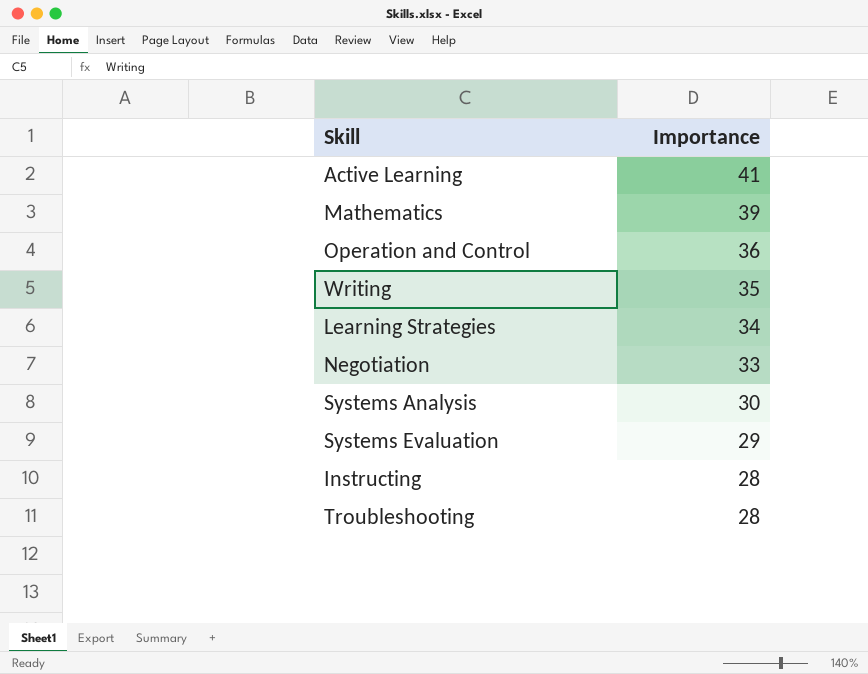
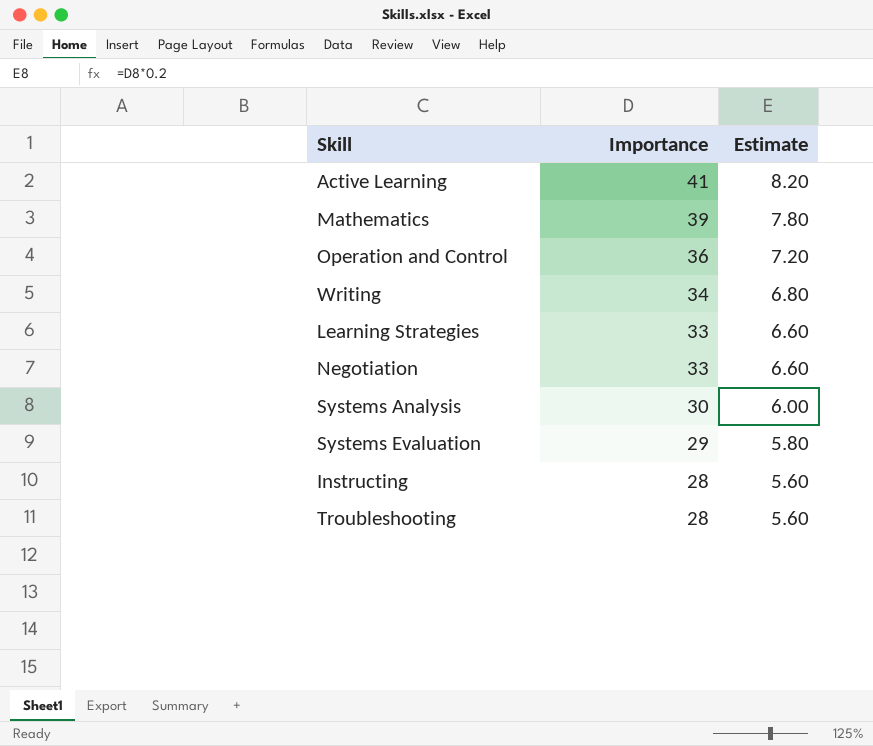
column Estimate | formula: none -> [Importance] * 0.2
Writing | Importance: 35 -> 34
Learning Strategies | Importance: 34 -> 33

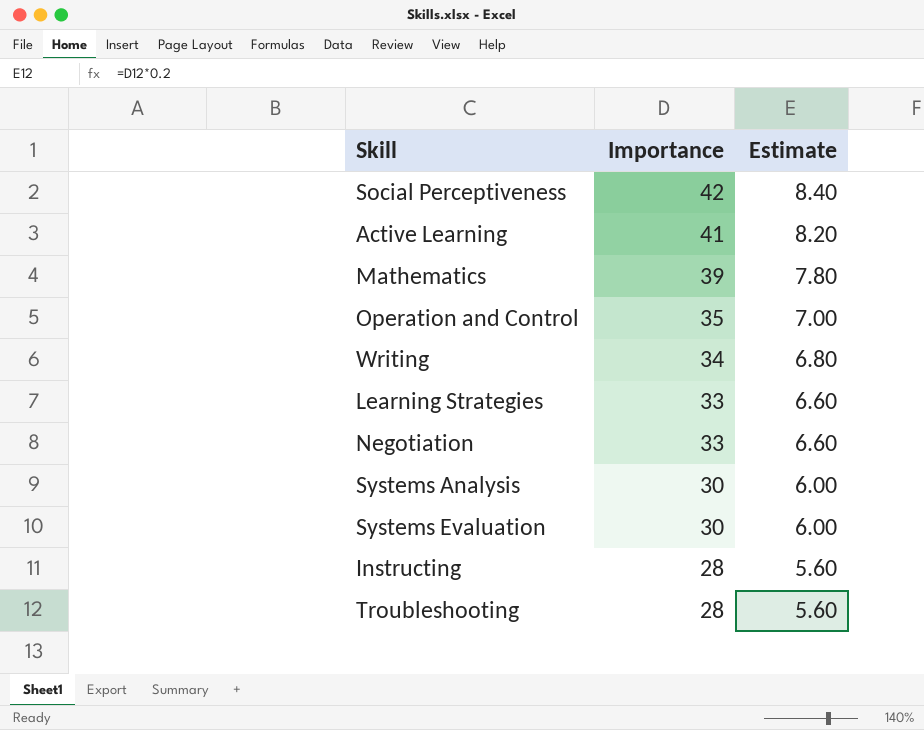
row Social Perceptiveness: none -> 42 | 8.40
Operation and Control | Importance: 36 -> 35
Operation and Control | Estimate: 7.20 -> 7.00
Systems Evaluation | Importance: 29 -> 30
Systems Evaluation | Estimate: 5.80 -> 6.00

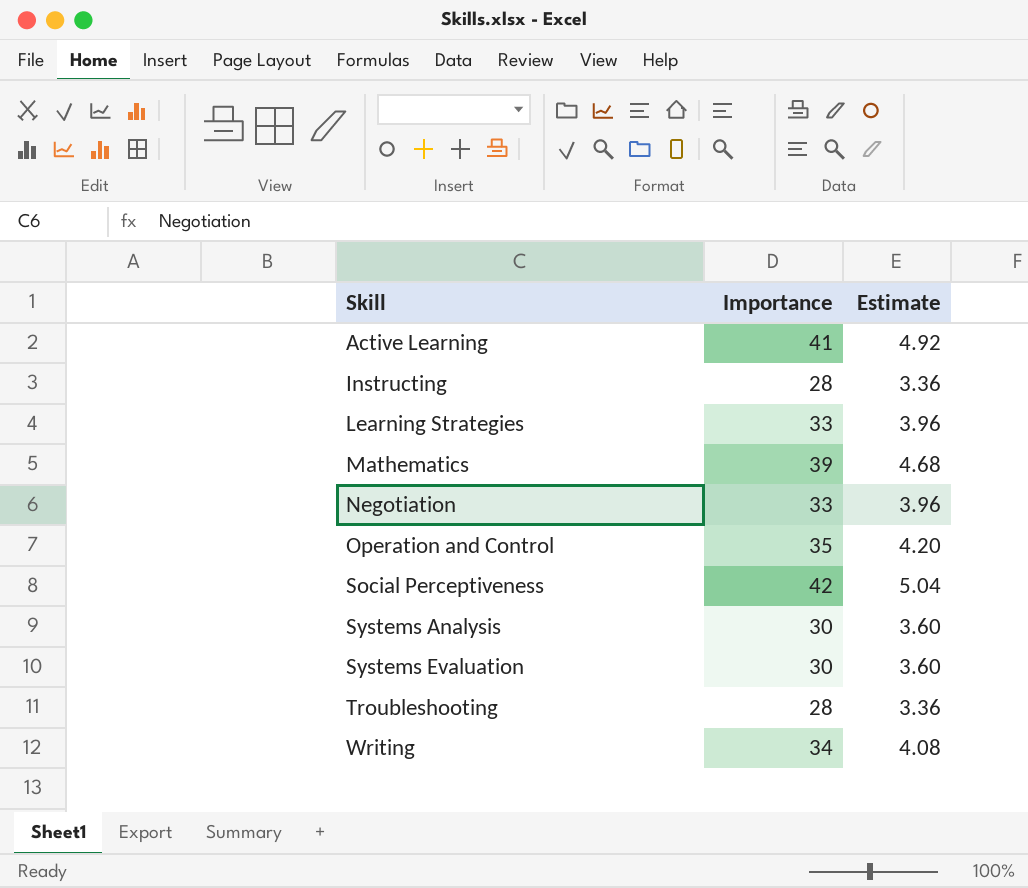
row order: Importance descending -> Skill ascending
column Estimate | formula: [Importance] * 0.2 -> [Importance] * 0.12

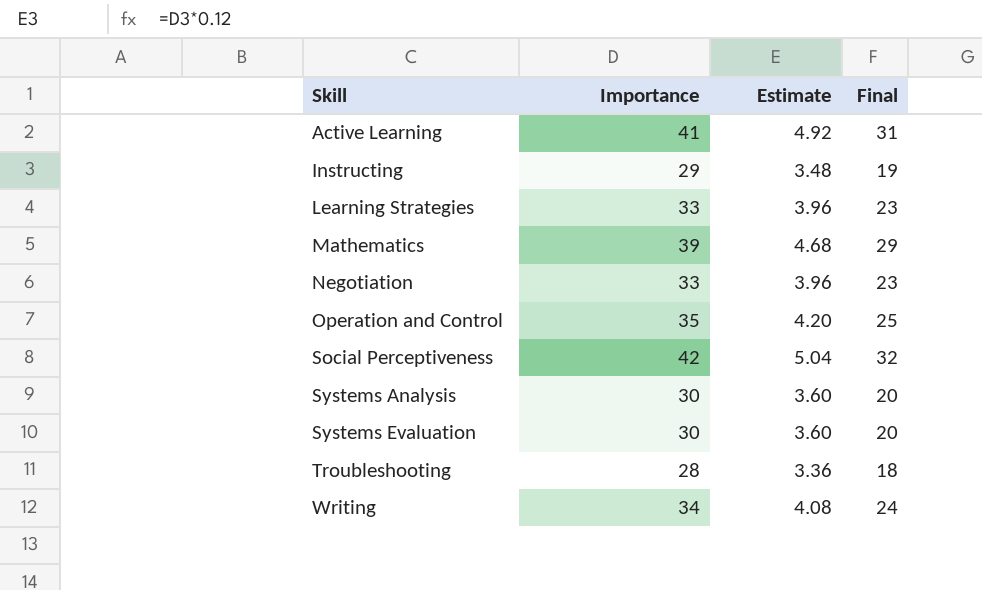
column Final | formula: none -> [Importance] - 10
Instructing | Importance: 28 -> 29
Instructing | Estimate: 3.36 -> 3.48

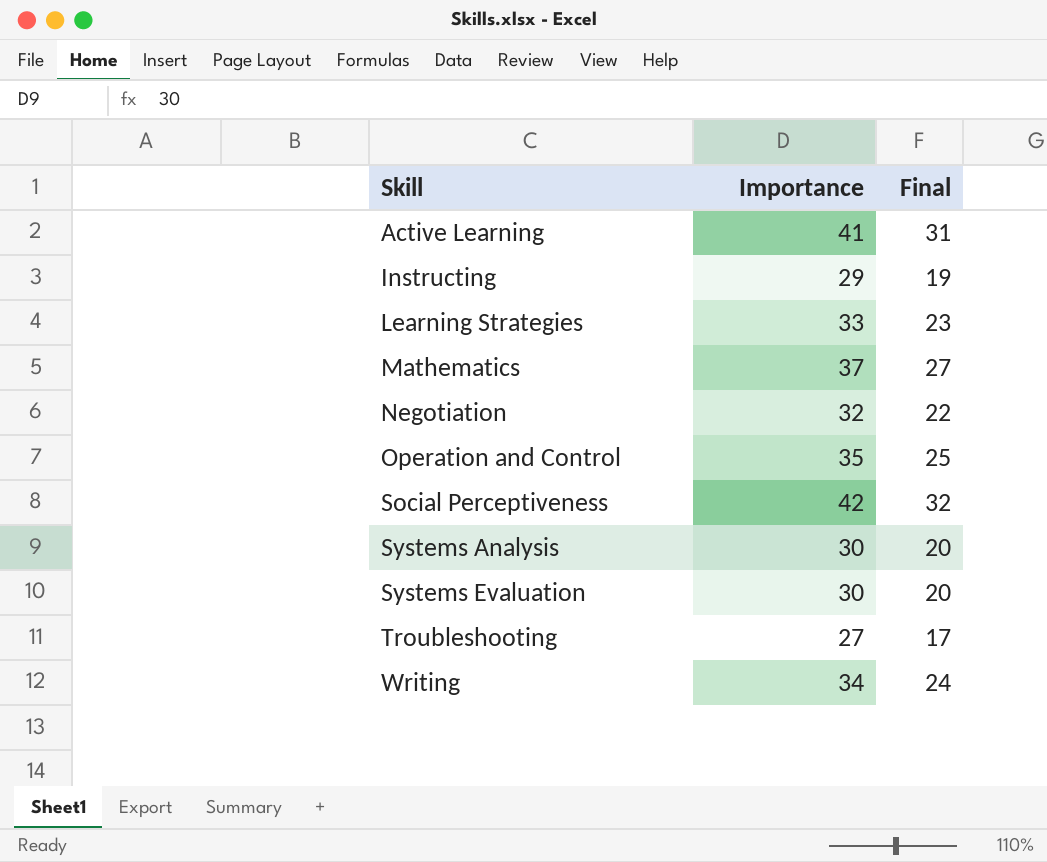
column Estimate | formula: [Importance] * 0.12 -> none
Mathematics | Importance: 39 -> 37
Mathematics | Final: 29 -> 27
Negotiation | Importance: 33 -> 32
Negotiation | Final: 23 -> 22
Troubleshooting | Importance: 28 -> 27
Troubleshooting | Final: 18 -> 17

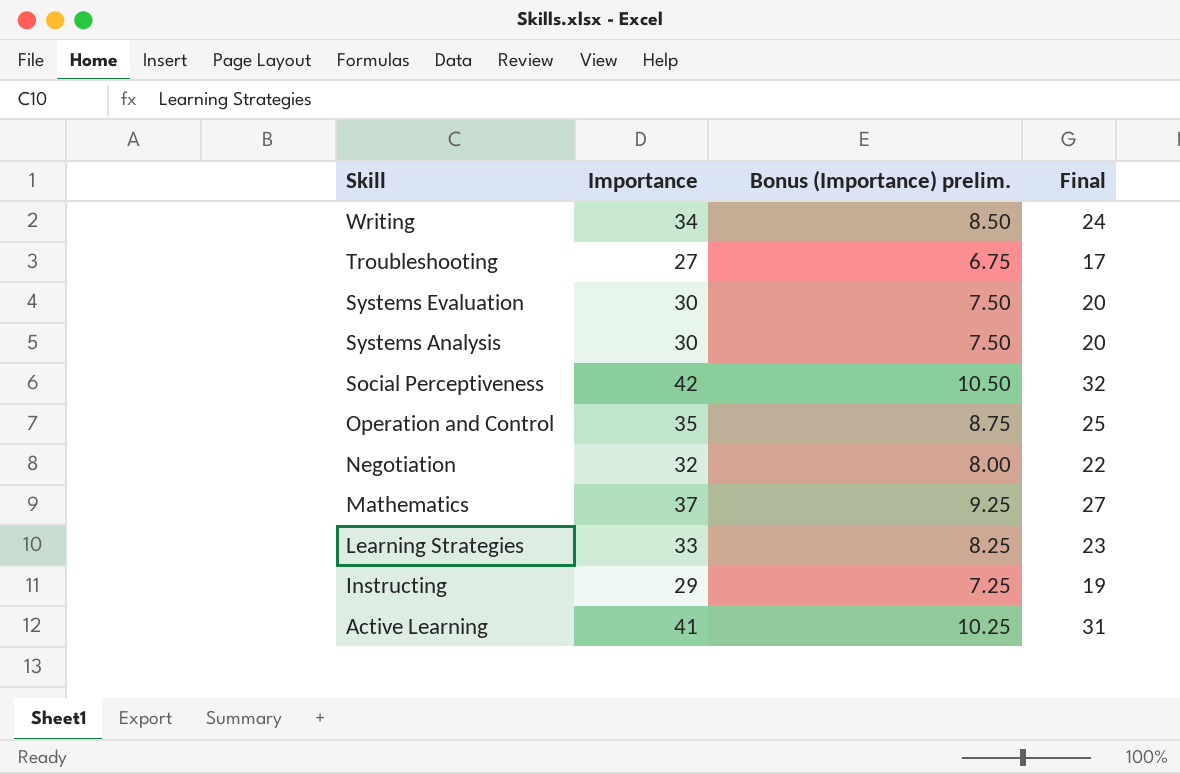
row order: Skill ascending -> Skill descending
column Bonus (Importance) prelim. | formula: none -> [Importance] * 0.25

